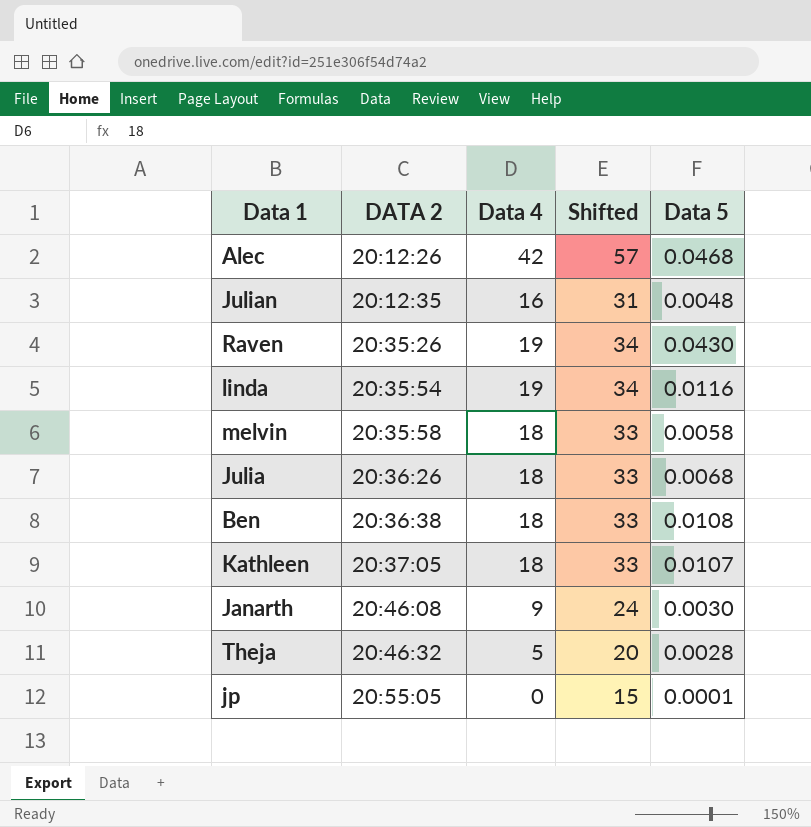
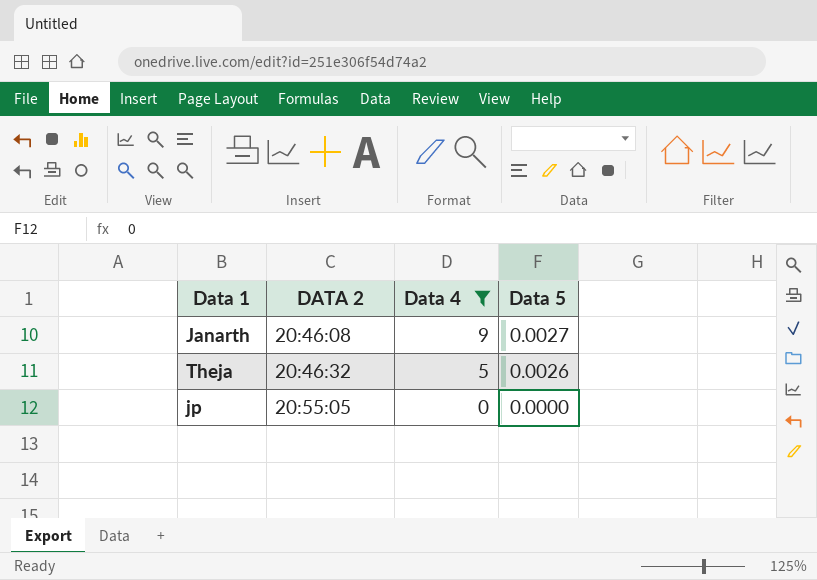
filter: none -> Data 4 <= 9
column Shifted | formula: [Data 4] + 15 -> none
Janarth | Data 5: 0.0030 -> 0.0027
Theja | Data 5: 0.0028 -> 0.0026
jp | Data 5: 0.0001 -> 0.0000

